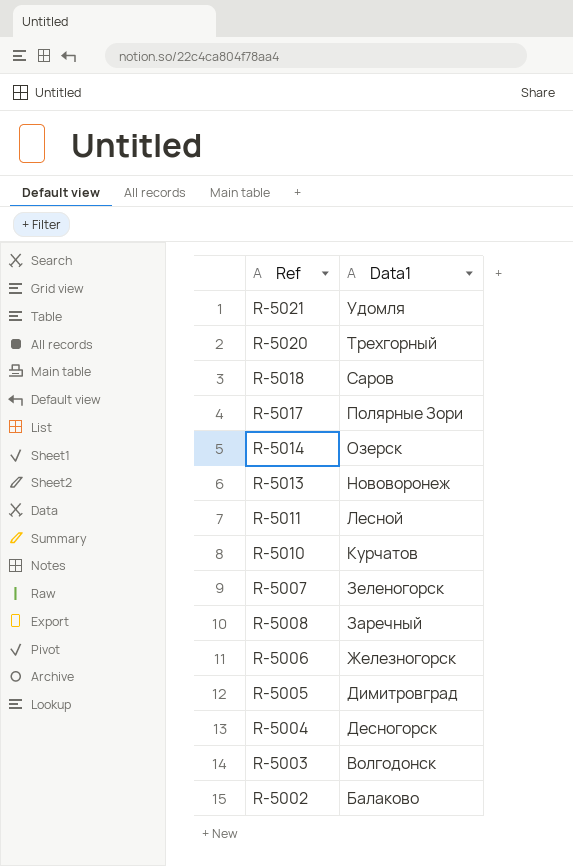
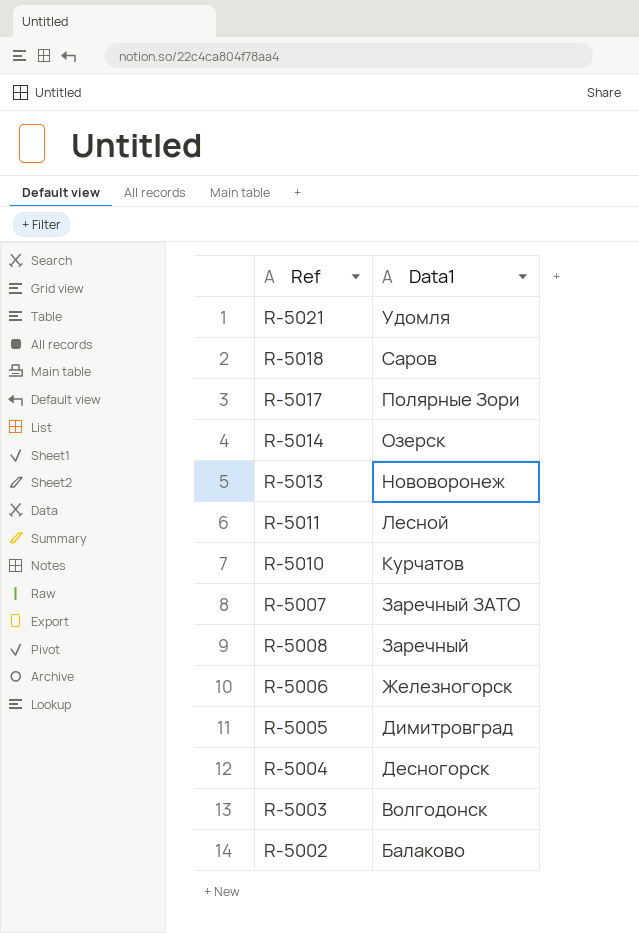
row R-5020: Трехгорный -> none
R-5007 | Data1: Зеленогорск -> Заречный ЗАТО

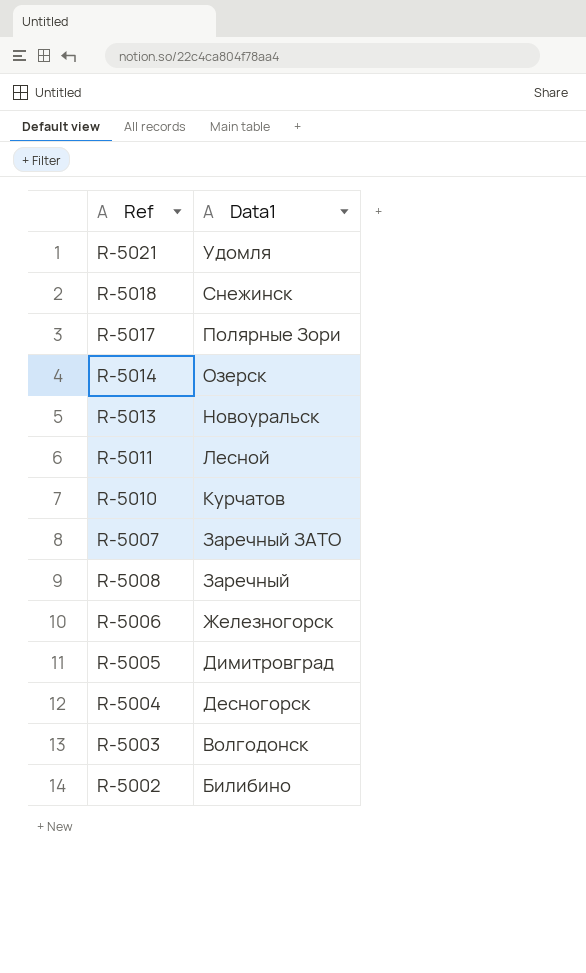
R-5018 | Data1: Саров -> Снежинск
R-5013 | Data1: Нововоронеж -> Новоуральск
R-5002 | Data1: Балаково -> Билибино

